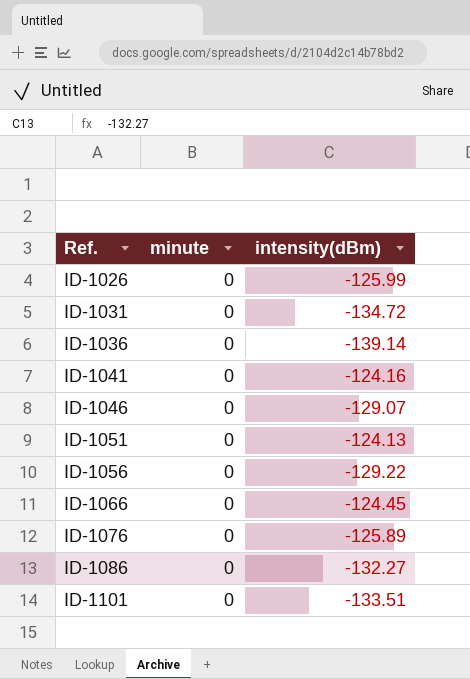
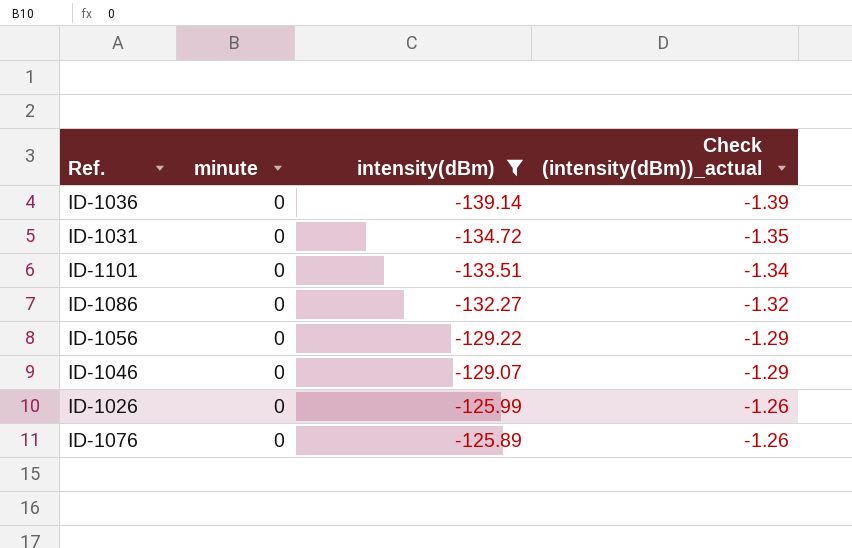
filter: none -> intensity(dBm) <= -125.89
row order: Ref. ascending -> intensity(dBm) ascending
column Check (intensity(dBm))_actual | formula: none -> [intensity(dBm)] * 0.01

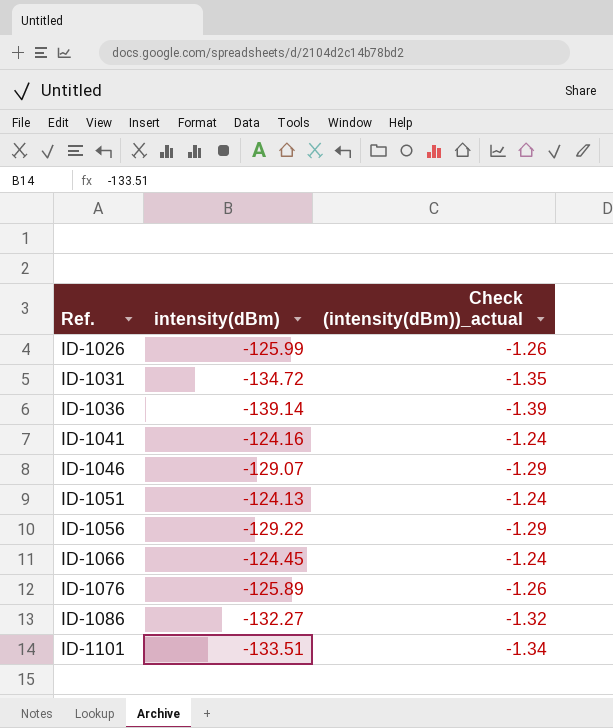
filter: intensity(dBm) <= -125.89 -> none
row order: intensity(dBm) ascending -> Ref. ascending
column minute | position: 2 -> none

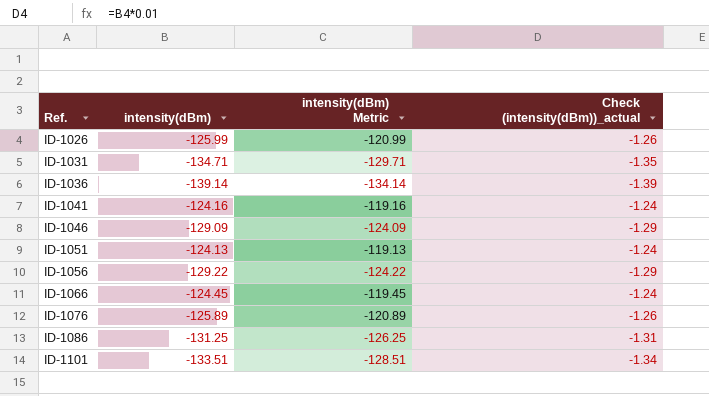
column intensity(dBm) Metric | formula: none -> [intensity(dBm)] + 5
ID-1031 | intensity(dBm): -134.72 -> -134.71
ID-1046 | intensity(dBm): -129.07 -> -129.09
ID-1086 | intensity(dBm): -132.27 -> -131.25
ID-1086 | Check (intensity(dBm))_actual: -1.32 -> -1.31

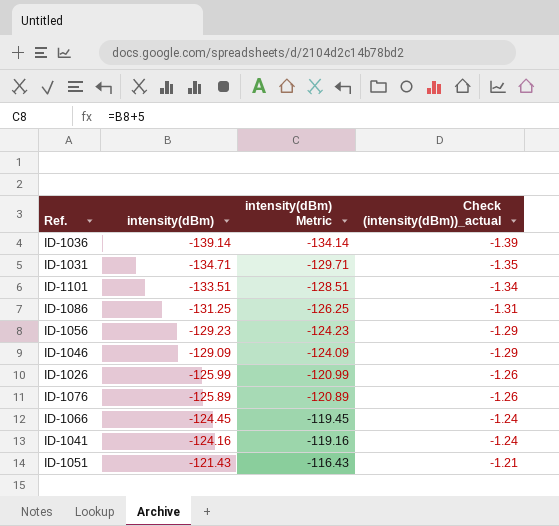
row order: Ref. ascending -> intensity(dBm) ascending
ID-1056 | intensity(dBm): -129.22 -> -129.23
ID-1056 | intensity(dBm) Metric: -124.22 -> -124.23
ID-1051 | intensity(dBm): -124.13 -> -121.43
ID-1051 | intensity(dBm) Metric: -119.13 -> -116.43
ID-1051 | Check (intensity(dBm))_actual: -1.24 -> -1.21

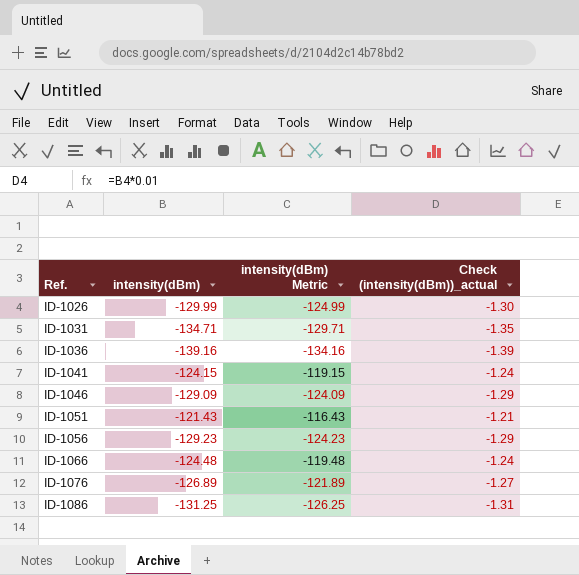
row order: intensity(dBm) ascending -> Ref. ascending
row ID-1101: -133.51 | -128.51 | -1.34 -> none
ID-1026 | intensity(dBm): -125.99 -> -129.99
ID-1026 | intensity(dBm) Metric: -120.99 -> -124.99
ID-1026 | Check (intensity(dBm))_actual: -1.26 -> -1.30
ID-1036 | intensity(dBm): -139.14 -> -139.16
ID-1036 | intensity(dBm) Metric: -134.14 -> -134.16
ID-1041 | intensity(dBm): -124.16 -> -124.15
ID-1041 | intensity(dBm) Metric: -119.16 -> -119.15
ID-1066 | intensity(dBm): -124.45 -> -124.48
ID-1066 | intensity(dBm) Metric: -119.45 -> -119.48
ID-1076 | intensity(dBm): -125.89 -> -126.89
ID-1076 | intensity(dBm) Metric: -120.89 -> -121.89
ID-1076 | Check (intensity(dBm))_actual: -1.26 -> -1.27

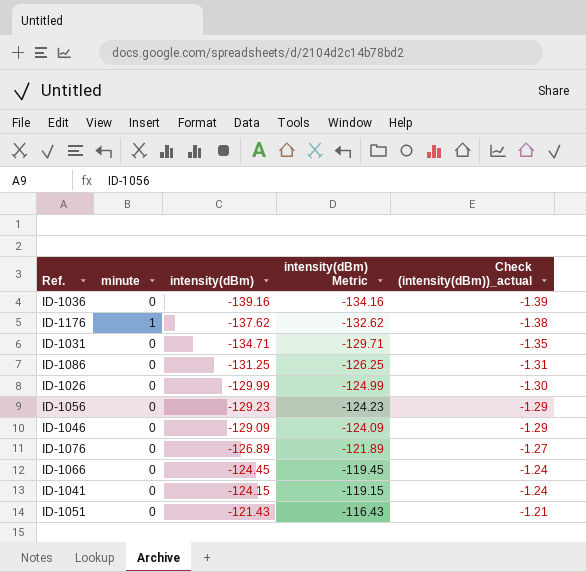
row order: Ref. ascending -> intensity(dBm) ascending
column minute | position: none -> 2
row ID-1176: none -> 1 | -137.62 | -132.62 | -1.38
ID-1066 | intensity(dBm): -124.48 -> -124.45
ID-1066 | intensity(dBm) Metric: -119.48 -> -119.45

